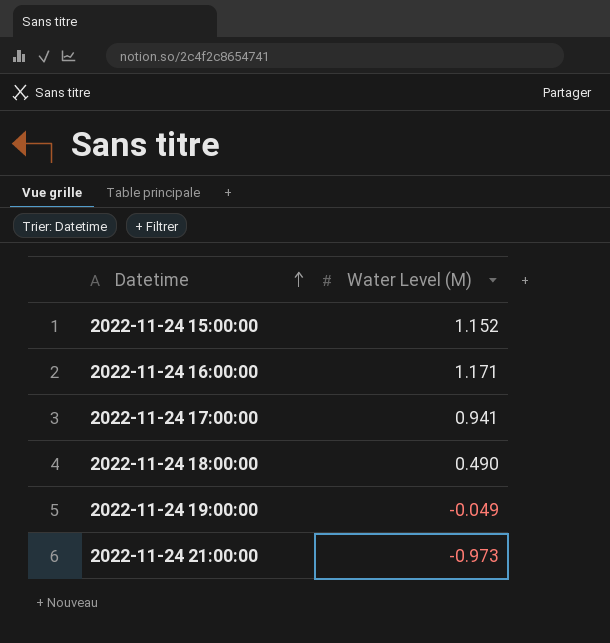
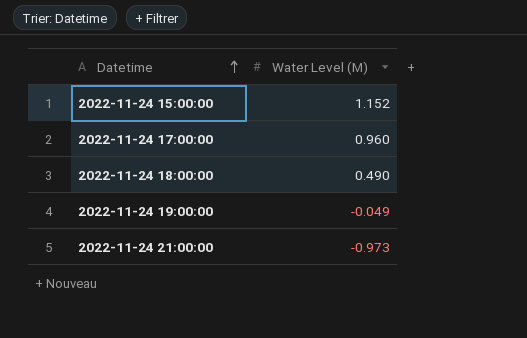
row 2022-11-24 16:00:00: 1.171 -> none
2022-11-24 17:00:00 | Water Level (M): 0.941 -> 0.960

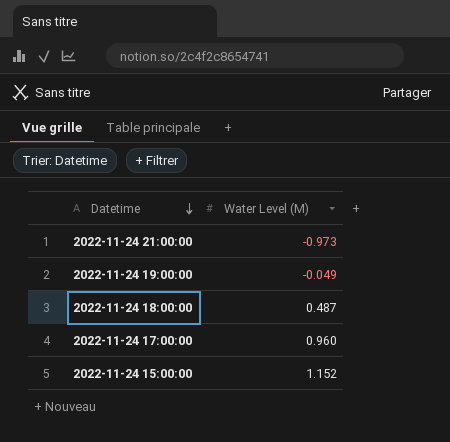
row order: Datetime ascending -> Datetime descending
2022-11-24 18:00:00 | Water Level (M): 0.490 -> 0.487

